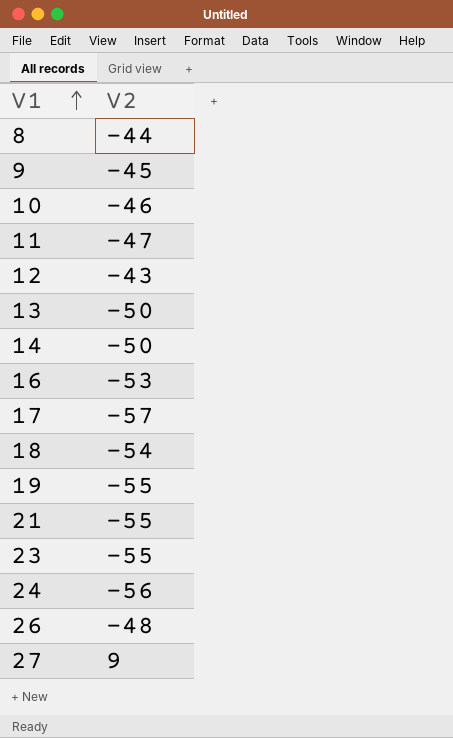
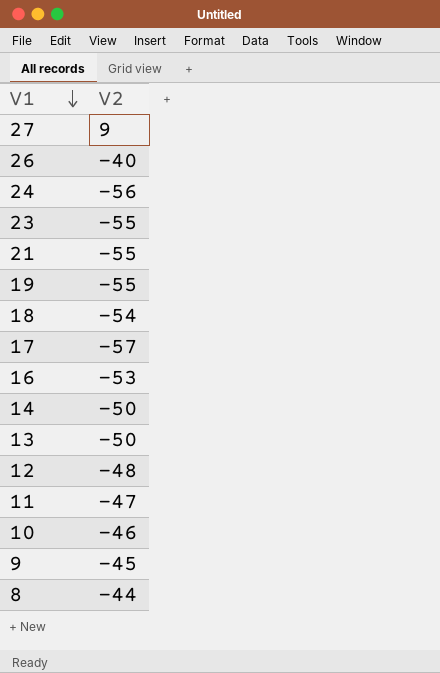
row order: V1 ascending -> V1 descending
26 | V2: -48 -> -40
12 | V2: -43 -> -48

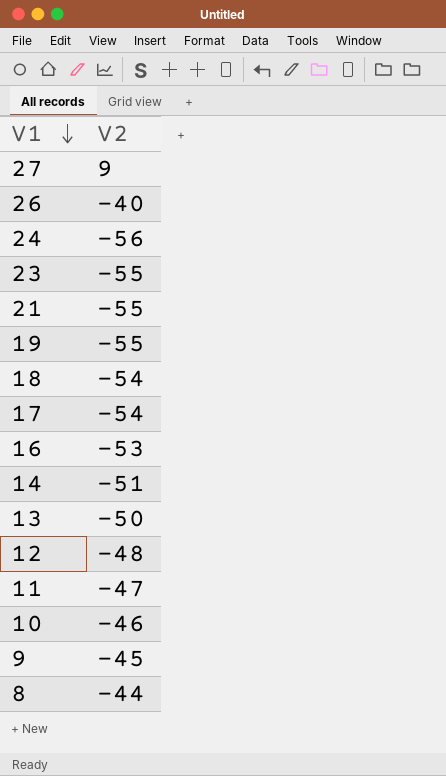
17 | V2: -57 -> -54
14 | V2: -50 -> -51

